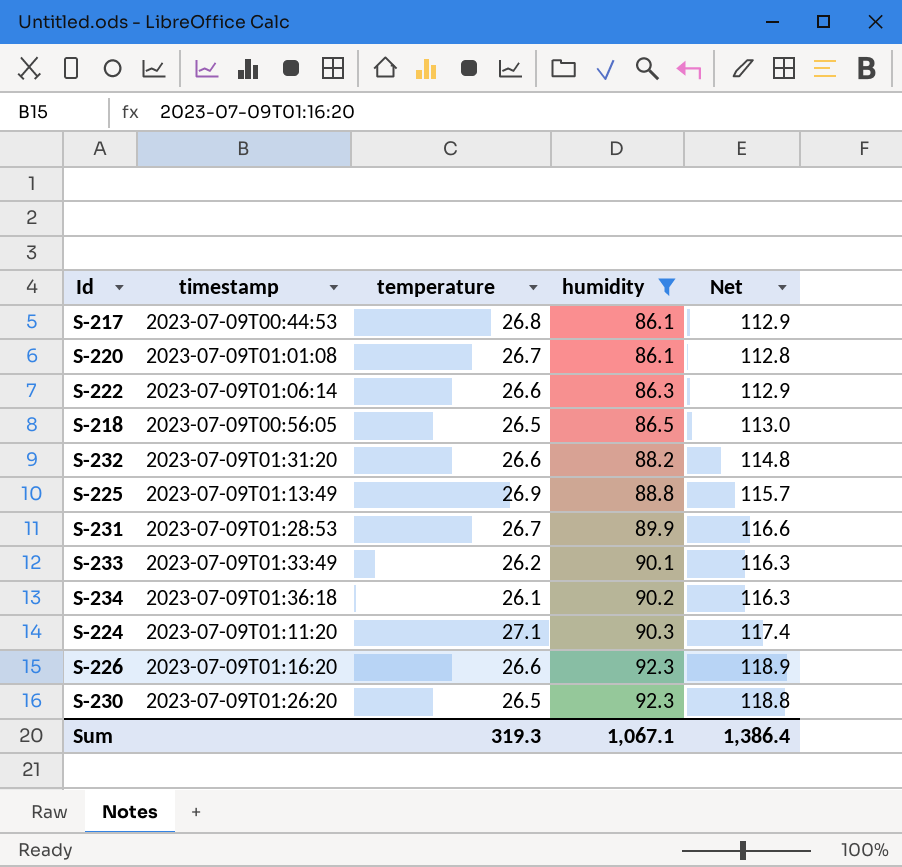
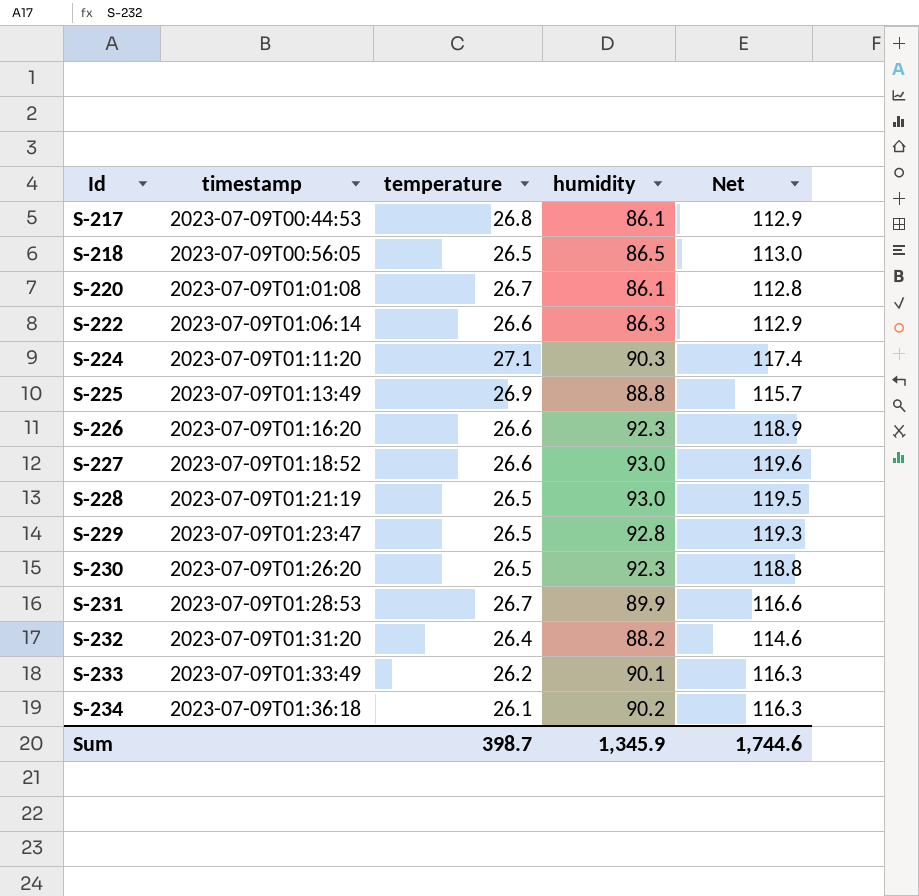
filter: humidity <= 92.3 -> none
row order: humidity ascending -> Id ascending
S-232 | temperature: 26.6 -> 26.4
S-232 | Net: 114.8 -> 114.6
Sum | temperature: 319.3 -> 398.7
Sum | humidity: 1,067.1 -> 1,345.9
Sum | Net: 1,386.4 -> 1,744.6

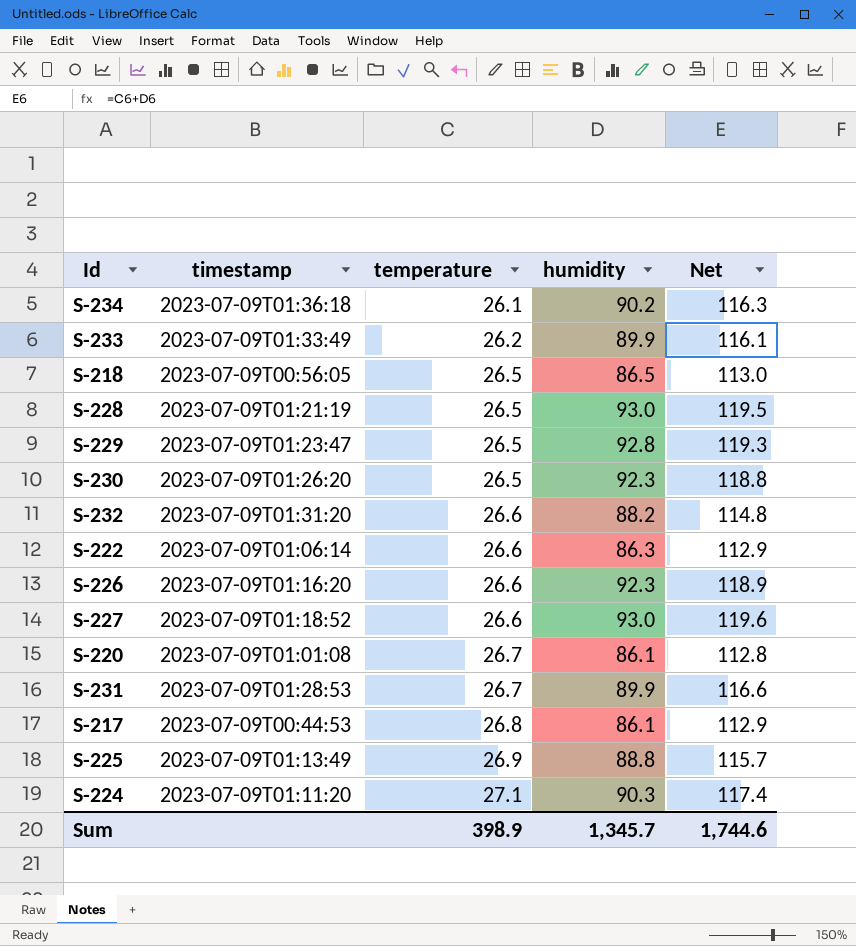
row order: Id ascending -> temperature ascending
S-233 | humidity: 90.1 -> 89.9
S-233 | Net: 116.3 -> 116.1
S-232 | temperature: 26.4 -> 26.6
S-232 | Net: 114.6 -> 114.8
Sum | temperature: 398.7 -> 398.9
Sum | humidity: 1,345.9 -> 1,345.7

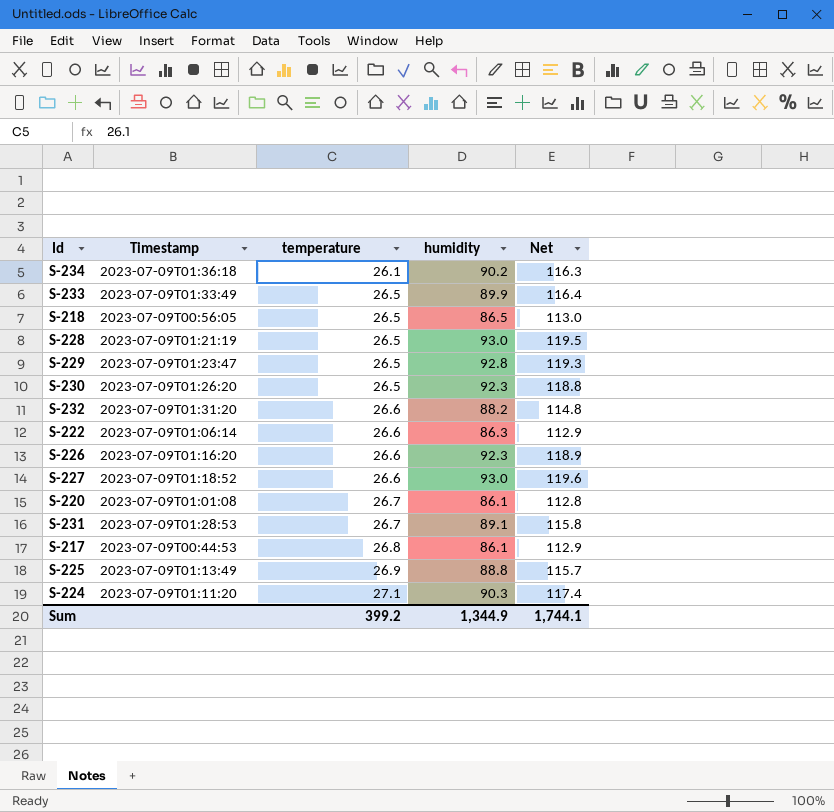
column name: timestamp -> Timestamp
S-233 | temperature: 26.2 -> 26.5
S-233 | Net: 116.1 -> 116.4
S-231 | humidity: 89.9 -> 89.1
S-231 | Net: 116.6 -> 115.8
Sum | temperature: 398.9 -> 399.2
Sum | humidity: 1,345.7 -> 1,344.9
Sum | Net: 1,744.6 -> 1,744.1

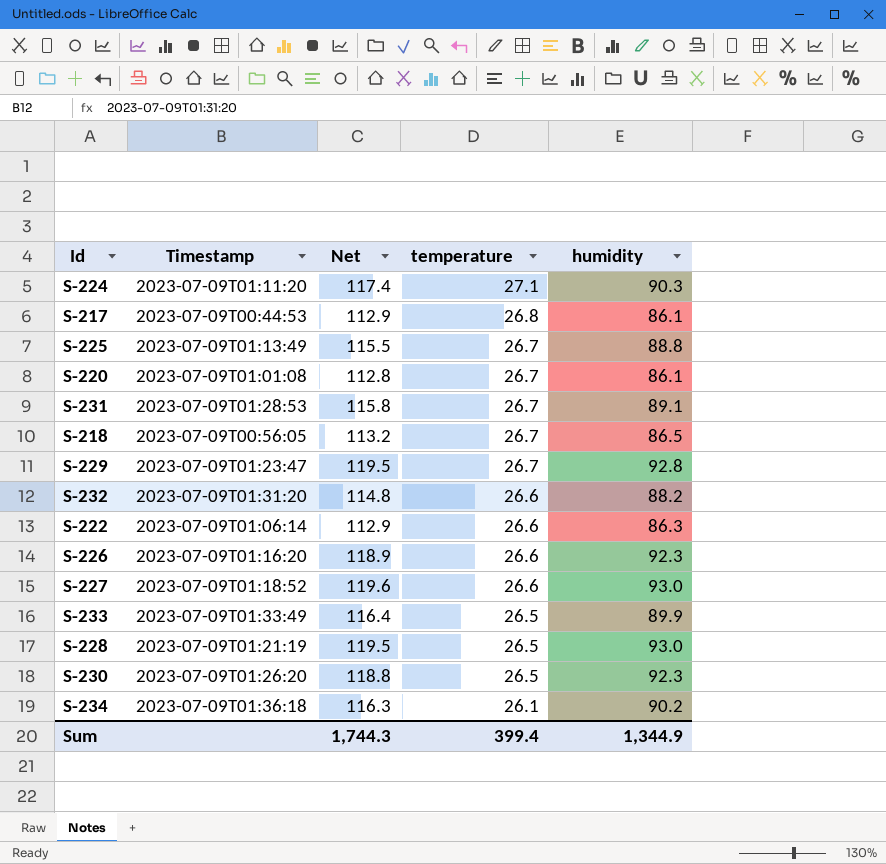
row order: temperature ascending -> temperature descending
column Net | position: 5 -> 3
S-225 | Net: 115.7 -> 115.5
S-225 | temperature: 26.9 -> 26.7
S-218 | Net: 113.0 -> 113.2
S-218 | temperature: 26.5 -> 26.7
S-229 | Net: 119.3 -> 119.5
S-229 | temperature: 26.5 -> 26.7
Sum | Net: 1,744.1 -> 1,744.3
Sum | temperature: 399.2 -> 399.4

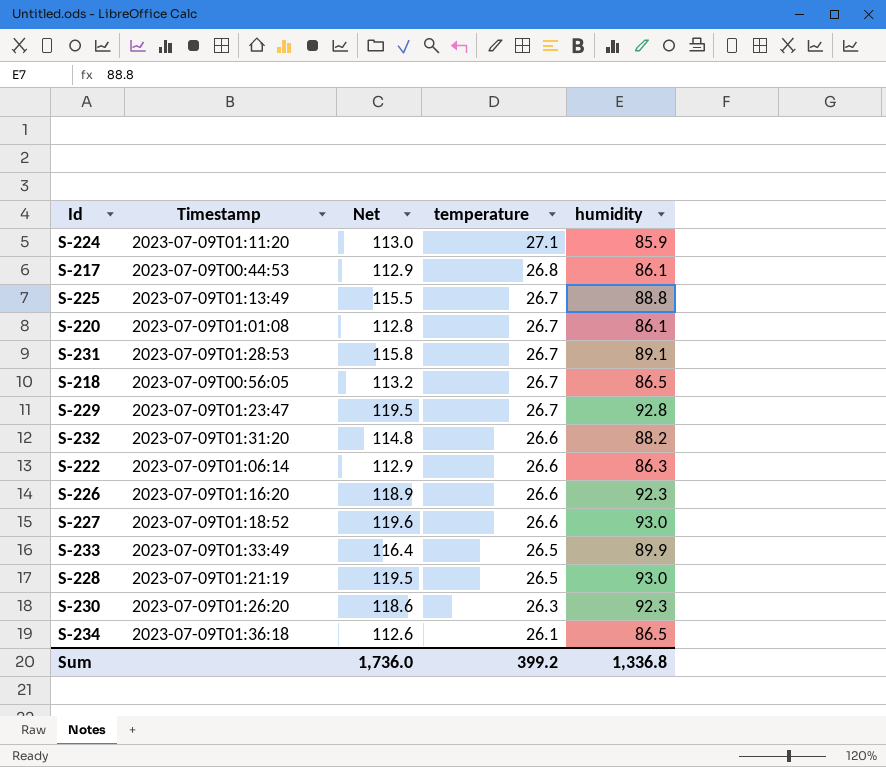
S-224 | Net: 117.4 -> 113.0
S-224 | humidity: 90.3 -> 85.9
S-230 | Net: 118.8 -> 118.6
S-230 | temperature: 26.5 -> 26.3
S-234 | Net: 116.3 -> 112.6
S-234 | humidity: 90.2 -> 86.5
Sum | Net: 1,744.3 -> 1,736.0
Sum | temperature: 399.4 -> 399.2
Sum | humidity: 1,344.9 -> 1,336.8

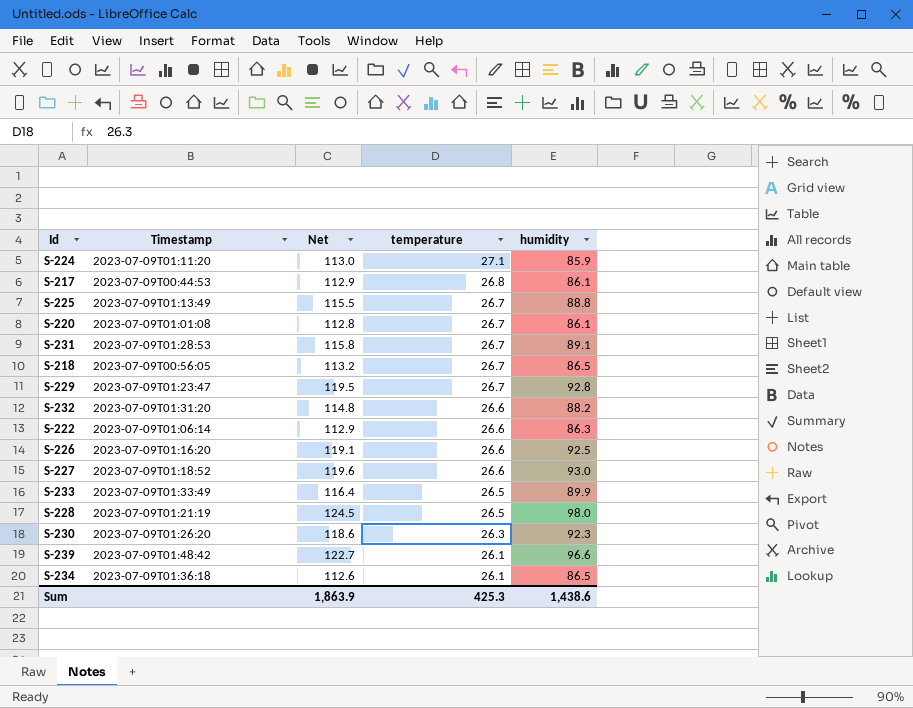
S-226 | Net: 118.9 -> 119.1
S-226 | humidity: 92.3 -> 92.5
S-228 | Net: 119.5 -> 124.5
S-228 | humidity: 93.0 -> 98.0
row S-239: none -> 2023-07-09T01:48:42 | 122.7 | 26.1 | 96.6
Sum | Net: 1,736.0 -> 1,863.9
Sum | temperature: 399.2 -> 425.3
Sum | humidity: 1,336.8 -> 1,438.6

